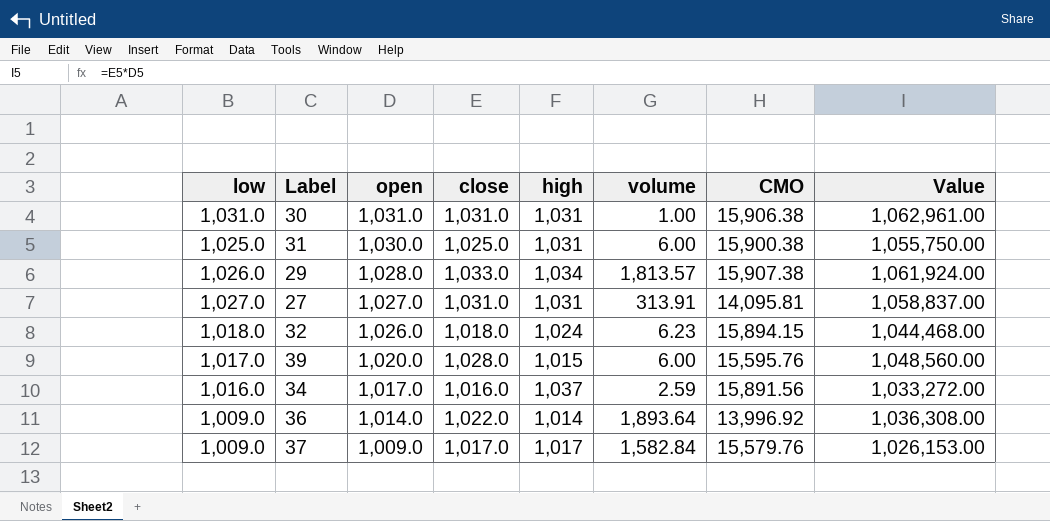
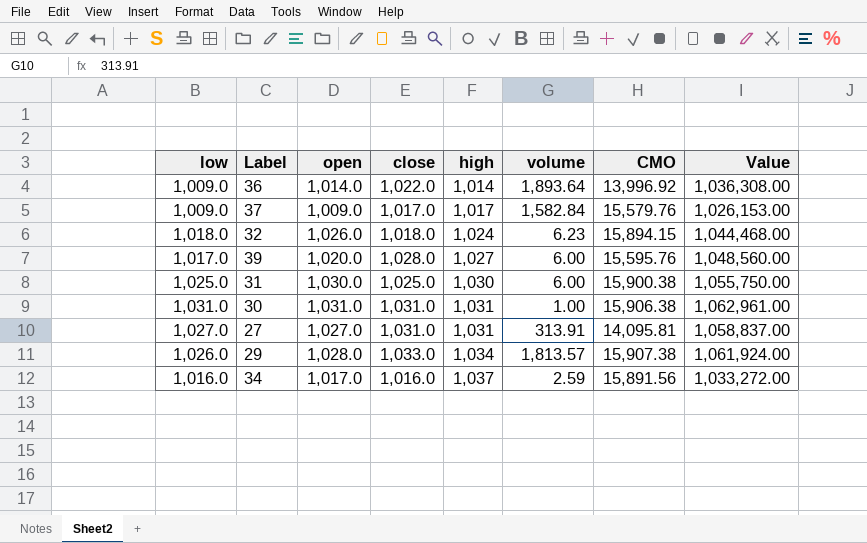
row order: open descending -> high ascending
39 | high: 1,015 -> 1,027
31 | high: 1,031 -> 1,030

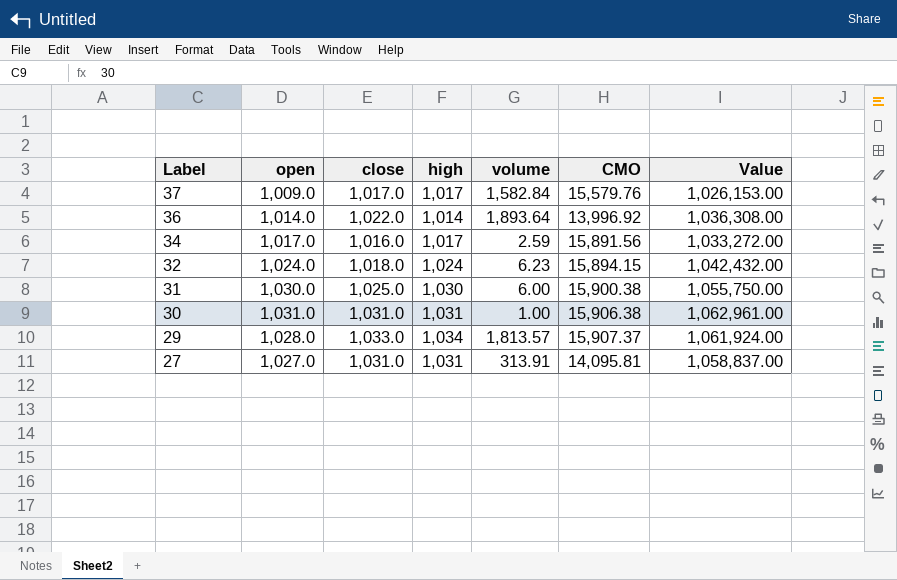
row order: high ascending -> Label descending
column low | position: 1 -> none
row 39: 1,017.0 | 1,020.0 | 1,028.0 | 1,027 | 6.00 | 15,595.76 | 1,048,560.00 -> none
34 | high: 1,037 -> 1,017
32 | open: 1,026.0 -> 1,024.0
32 | Value: 1,044,468.00 -> 1,042,432.00
29 | CMO: 15,907.38 -> 15,907.37

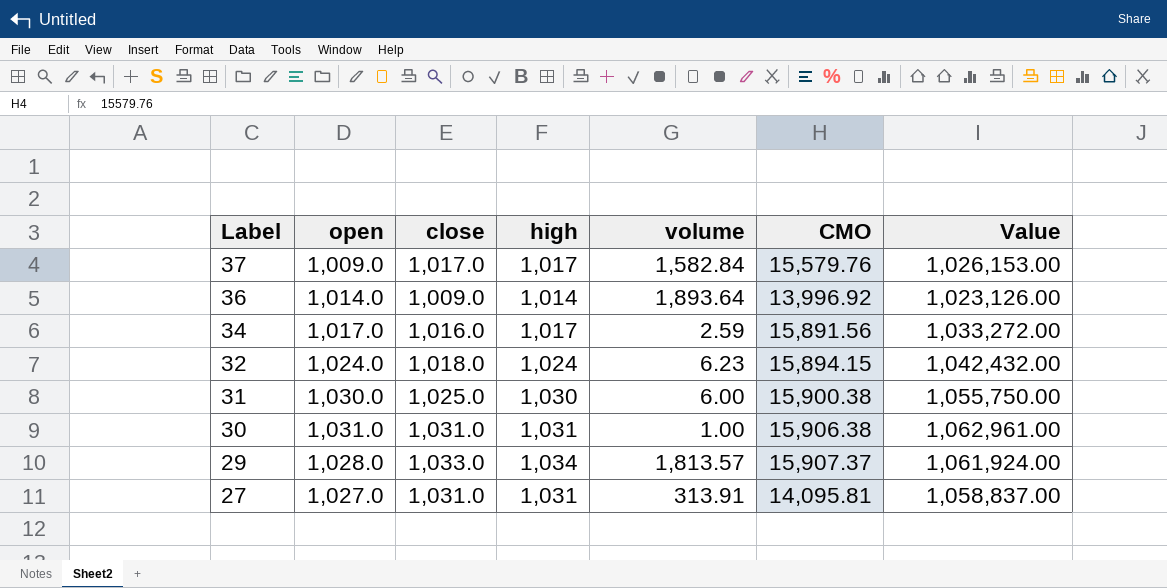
36 | close: 1,022.0 -> 1,009.0
36 | Value: 1,036,308.00 -> 1,023,126.00

